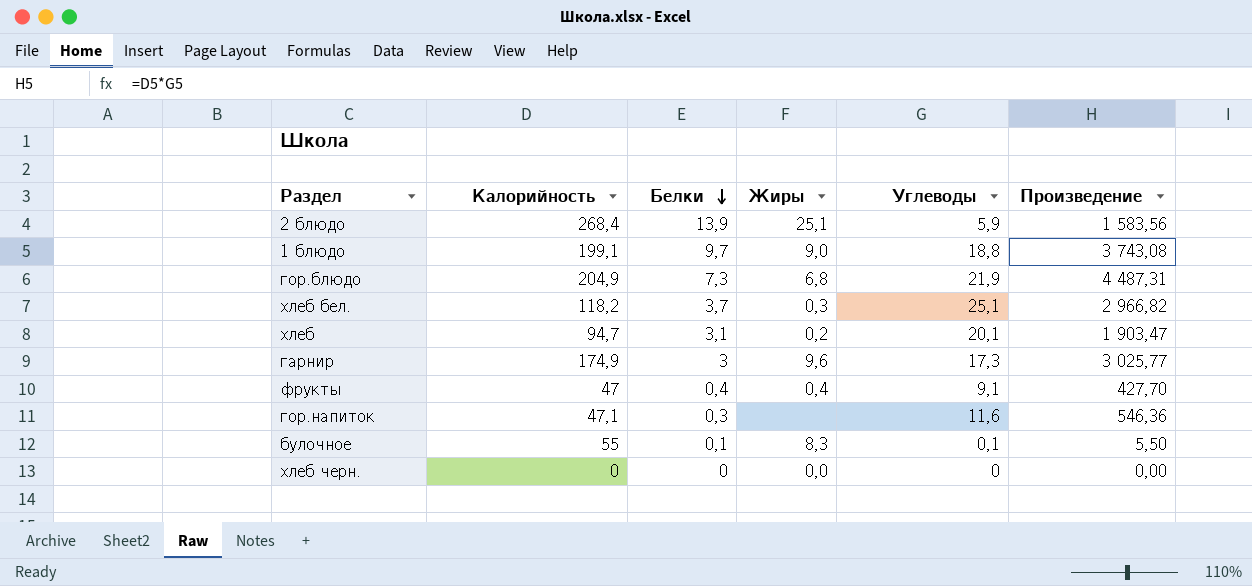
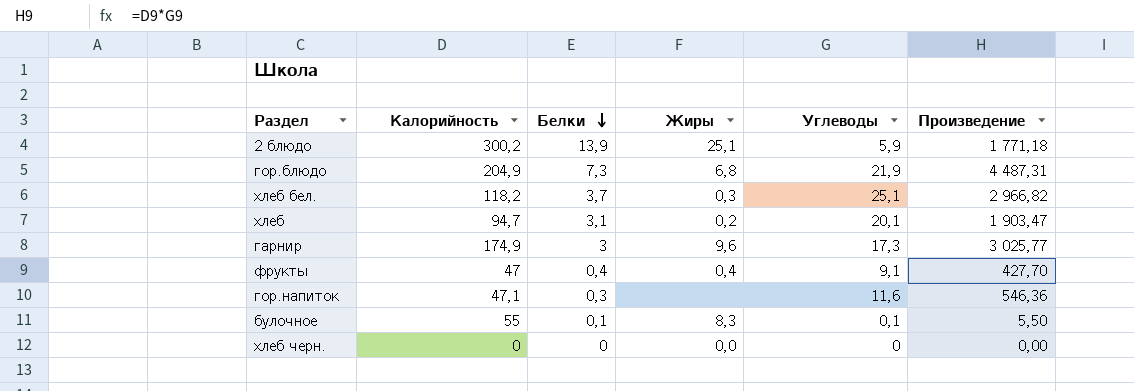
row 1 блюдо: 199,1 | 9,7 | 9,0 | 18,8 | 3 743,08 -> none
2 блюдо | Калорийность: 268,4 -> 300,2
2 блюдо | Произведение: 1 583,56 -> 1 771,18

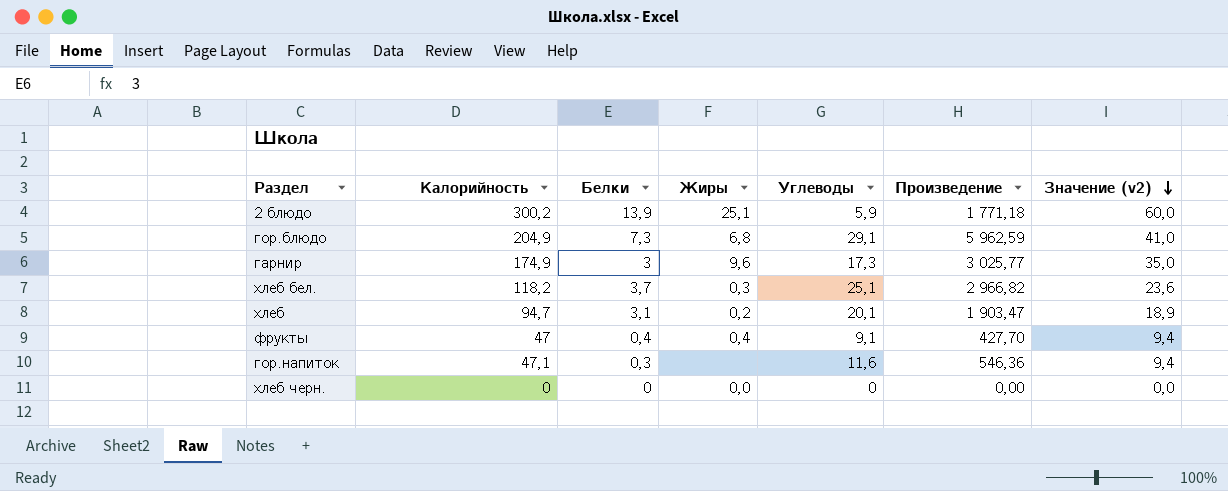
row order: Белки descending -> Значение (v2) descending
column Значение (v2) | formula: none -> [Калорийность] * 0,2
row булочное: 55 | 0,1 | 8,3 | 0,1 | 5,50 -> none
гор.блюдо | Углеводы: 21,9 -> 29,1
гор.блюдо | Произведение: 4 487,31 -> 5 962,59

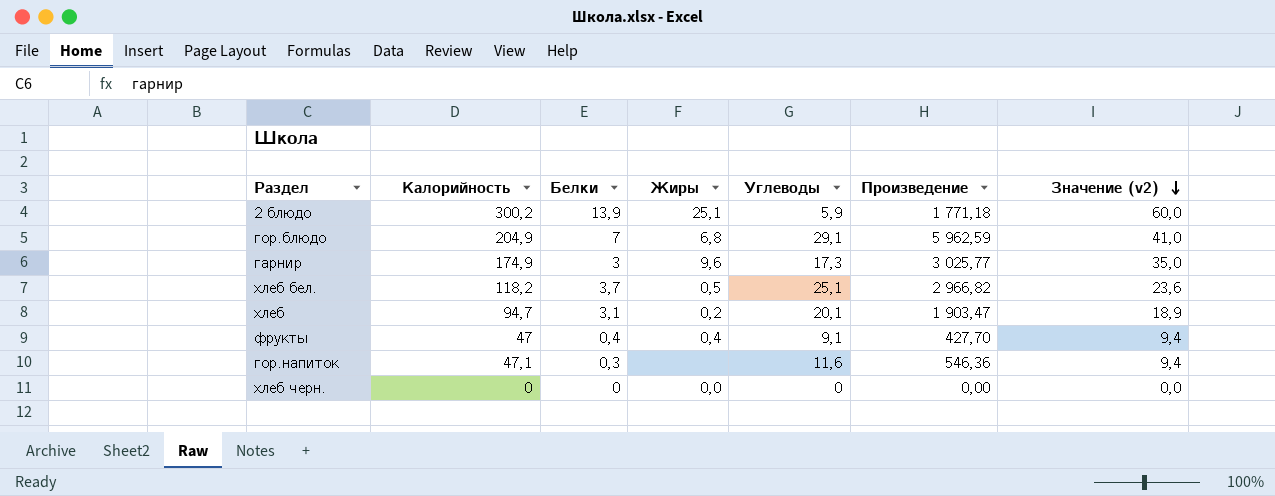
гор.блюдо | Белки: 7,3 -> 7
хлеб бел. | Жиры: 0,3 -> 0,5

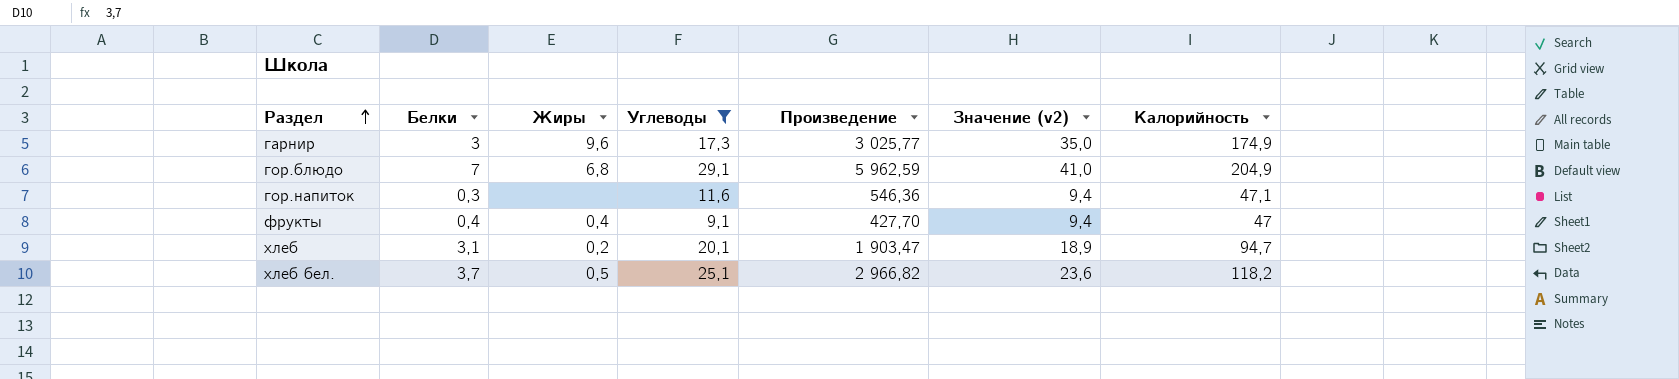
filter: none -> Углеводы >= 9,1
row order: Значение (v2) descending -> Раздел ascending
column Калорийность | position: 2 -> 7

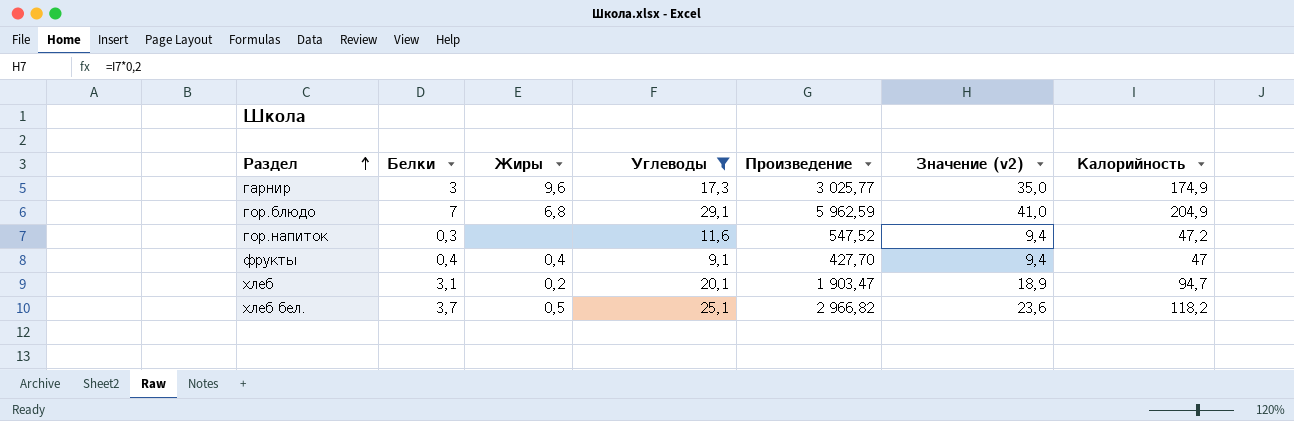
гор.напиток | Произведение: 546,36 -> 547,52
гор.напиток | Калорийность: 47,1 -> 47,2

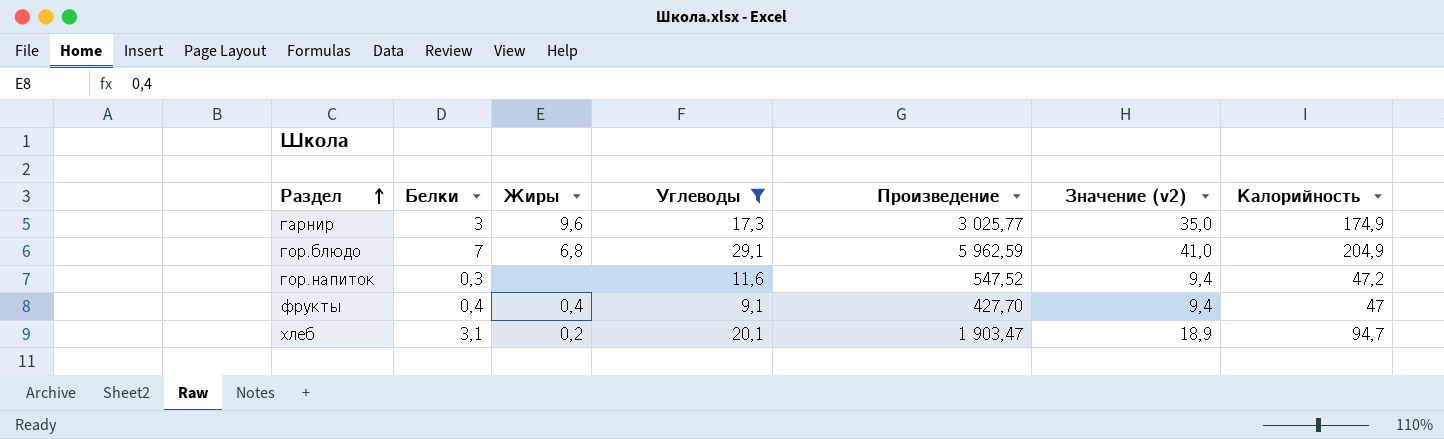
row хлеб бел.: 3,7 | 0,5 | 25,1 | 2 966,82 | 23,6 | 118,2 -> none

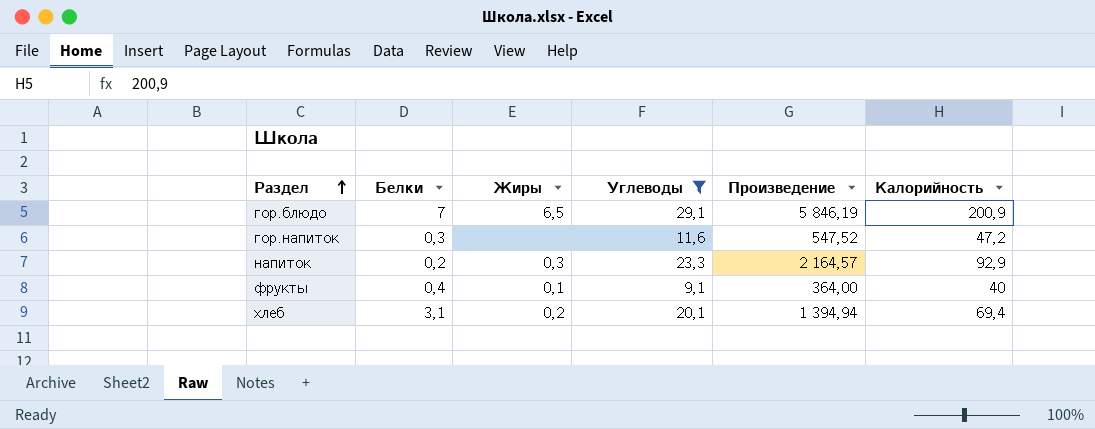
column Значение (v2) | formula: [Калорийность] * 0,2 -> none
row гарнир: 3 | 9,6 | 17,3 | 3 025,77 | 35,0 | 174,9 -> none
гор.блюдо | Жиры: 6,8 -> 6,5
гор.блюдо | Произведение: 5 962,59 -> 5 846,19
гор.блюдо | Калорийность: 204,9 -> 200,9
row напиток: none -> 0,2 | 0,3 | 23,3 | 2 164,57 | 92,9
фрукты | Жиры: 0,4 -> 0,1
фрукты | Произведение: 427,70 -> 364,00
фрукты | Калорийность: 47 -> 40
хлеб | Произведение: 1 903,47 -> 1 394,94
хлеб | Калорийность: 94,7 -> 69,4

